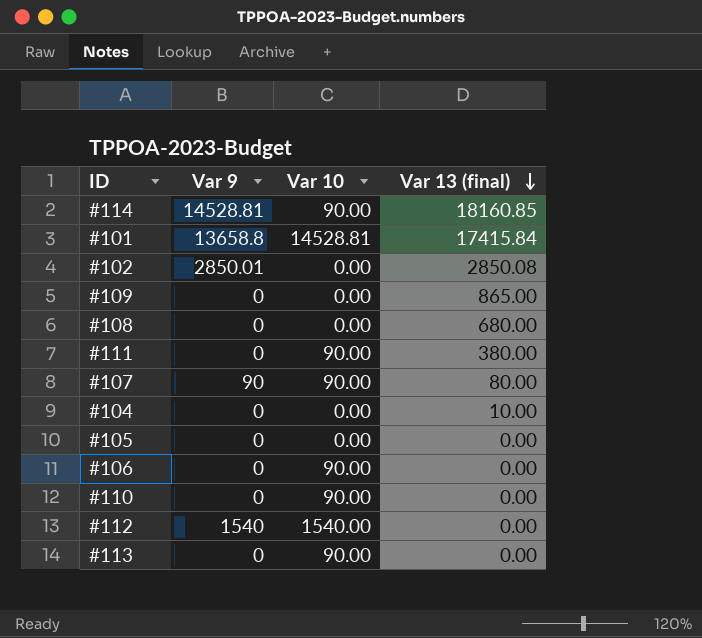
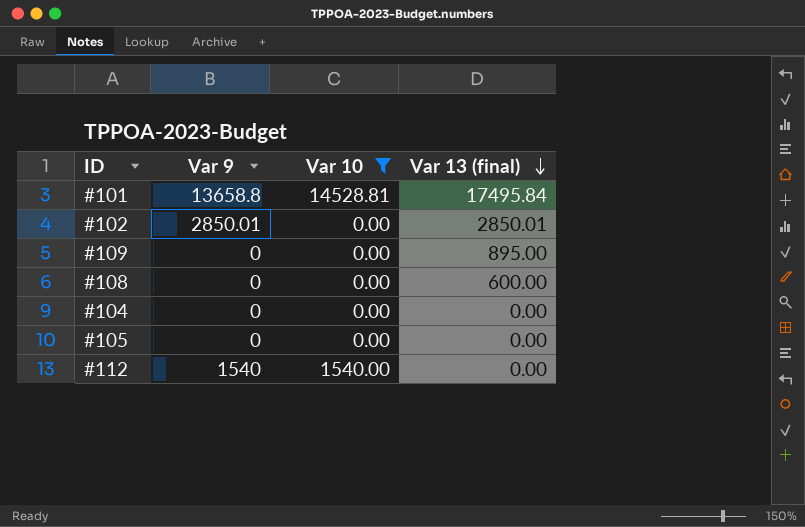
filter: none -> Var 10 != 90.00
#101 | Var 13 (final): 17415.84 -> 17495.84
#102 | Var 13 (final): 2850.08 -> 2850.01
#109 | Var 13 (final): 865.00 -> 895.00
#108 | Var 13 (final): 680.00 -> 600.00
#104 | Var 13 (final): 10.00 -> 0.00

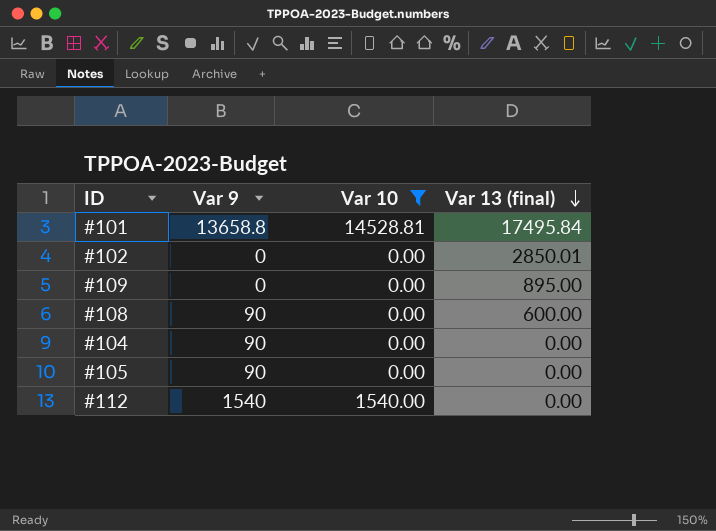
#102 | Var 9: 2850.01 -> 0
#108 | Var 9: 0 -> 90
#104 | Var 9: 0 -> 90
#105 | Var 9: 0 -> 90

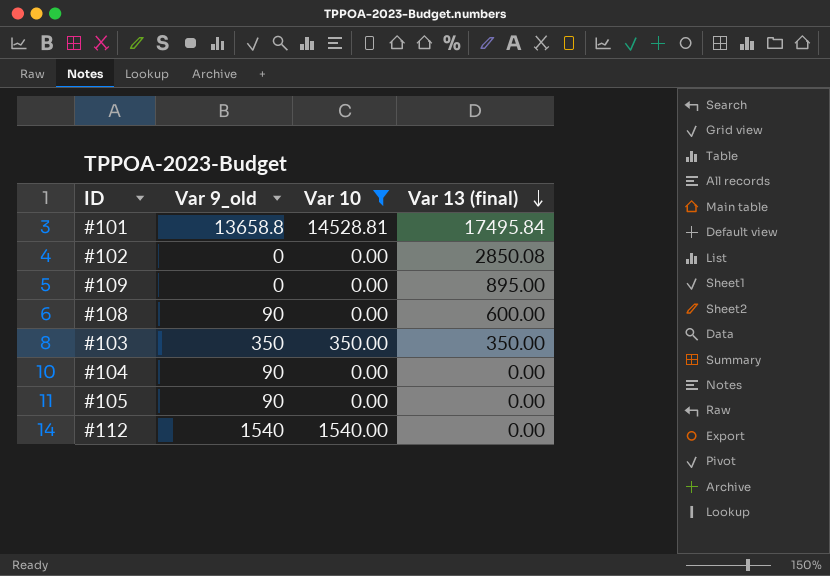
column name: Var 9 -> Var 9_old
#102 | Var 13 (final): 2850.01 -> 2850.08
row #103: none -> 350 | 350.00 | 350.00

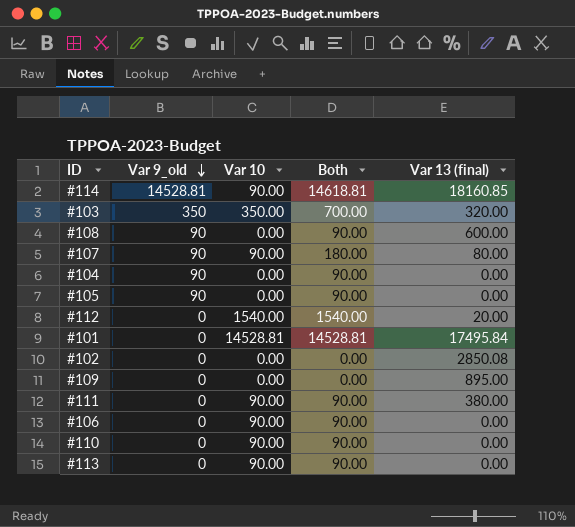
filter: Var 10 != 90.00 -> none
row order: Var 13 (final) descending -> Var 9_old descending
column Both | formula: none -> [Var 9_old] + [Var 10]
#103 | Var 13 (final): 350.00 -> 320.00
#112 | Var 9_old: 1540 -> 0
#112 | Var 13 (final): 0.00 -> 20.00
#101 | Var 9_old: 13658.8 -> 0

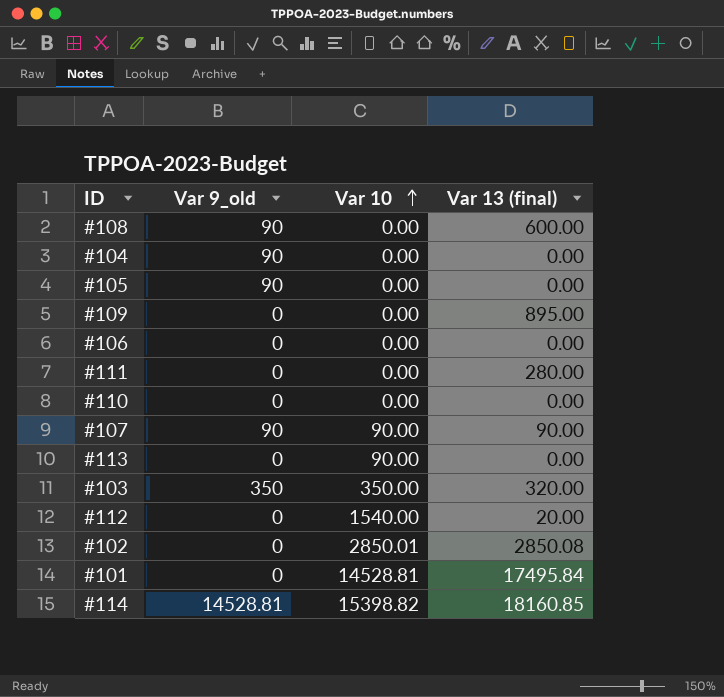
row order: Var 9_old descending -> Var 10 ascending
column Both | formula: [Var 9_old] + [Var 10] -> none
#106 | Var 10: 90.00 -> 0.00
#111 | Var 10: 90.00 -> 0.00
#111 | Var 13 (final): 380.00 -> 280.00
#110 | Var 10: 90.00 -> 0.00
#107 | Var 13 (final): 80.00 -> 90.00
#102 | Var 10: 0.00 -> 2850.01
#114 | Var 10: 90.00 -> 15398.82

